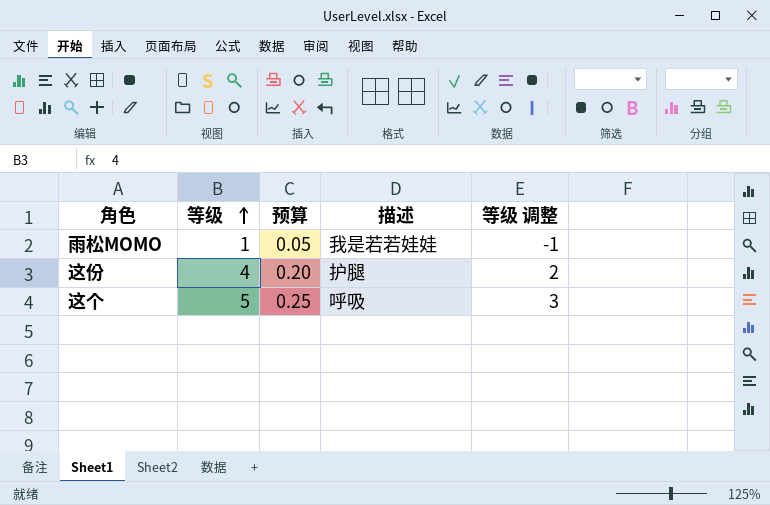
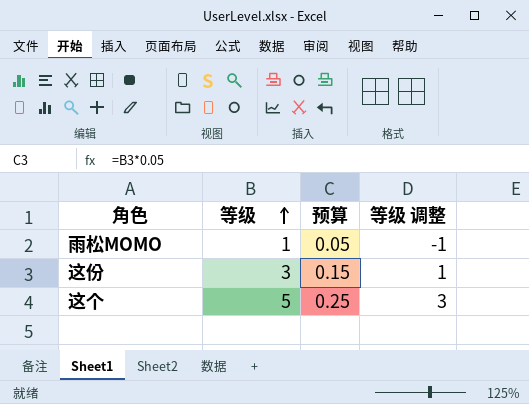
column 描述 | position: 4 -> none
这份 | 等级: 4 -> 3
这份 | 预算: 0.20 -> 0.15
这份 | 等级 调整: 2 -> 1

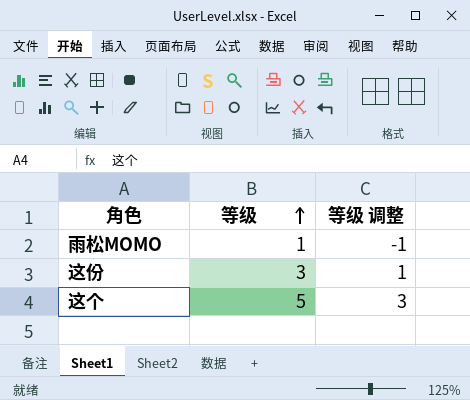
column 预算 | formula: [等级] * 0.05 -> none

